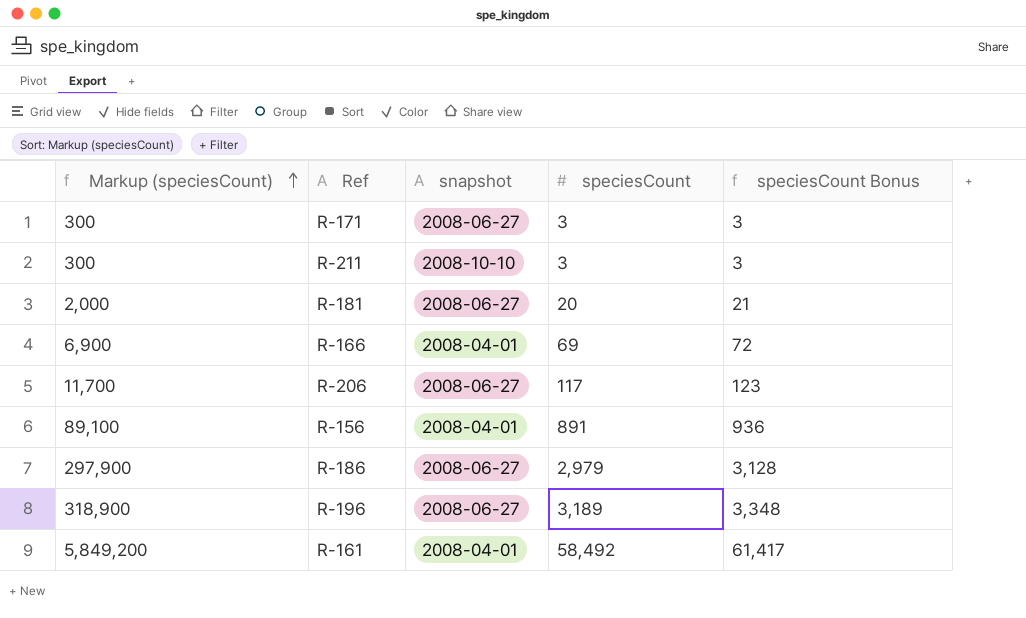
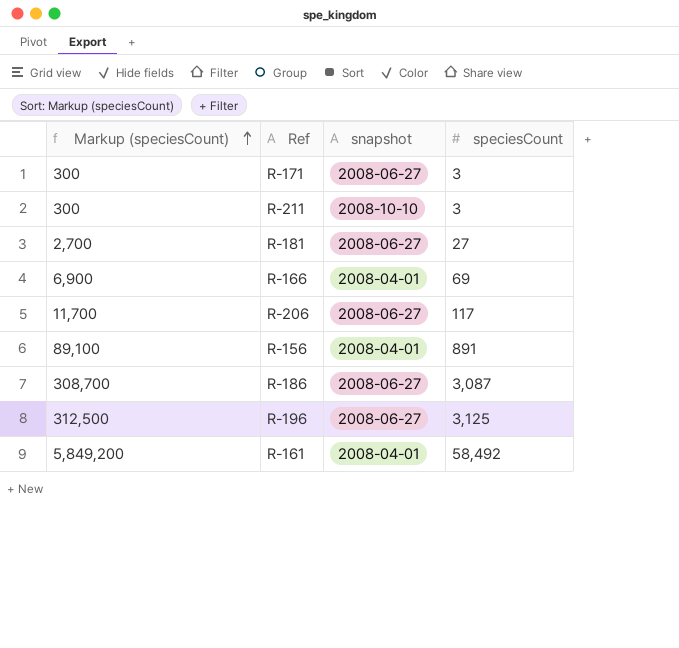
column speciesCount Bonus | formula: [speciesCount] * 1.05 -> none
R-181 | Markup (speciesCount): 2,000 -> 2,700
R-181 | speciesCount: 20 -> 27
R-186 | Markup (speciesCount): 297,900 -> 308,700
R-186 | speciesCount: 2,979 -> 3,087
R-196 | Markup (speciesCount): 318,900 -> 312,500
R-196 | speciesCount: 3,189 -> 3,125

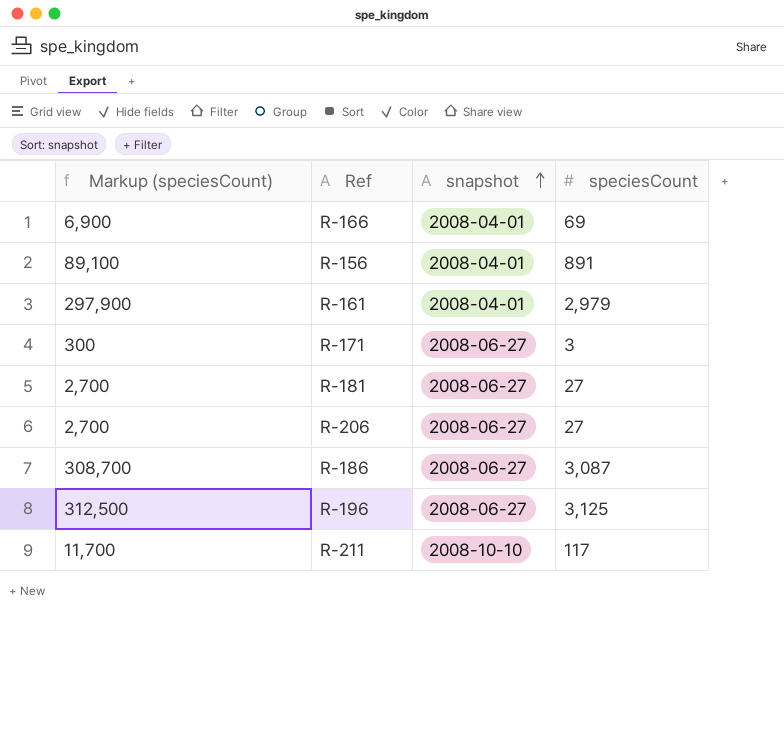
row order: Markup (speciesCount) ascending -> snapshot ascending
R-161 | Markup (speciesCount): 5,849,200 -> 297,900
R-161 | speciesCount: 58,492 -> 2,979
R-206 | Markup (speciesCount): 11,700 -> 2,700
R-206 | speciesCount: 117 -> 27
R-211 | Markup (speciesCount): 300 -> 11,700
R-211 | speciesCount: 3 -> 117

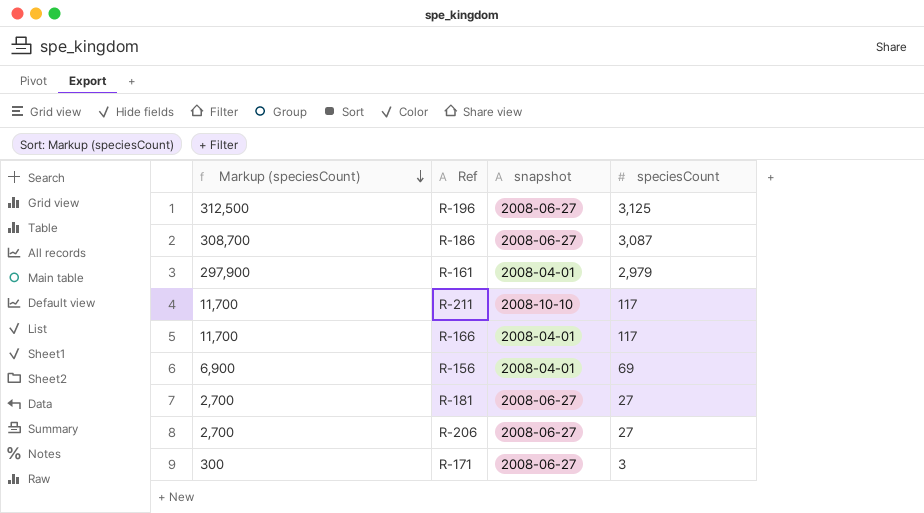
row order: snapshot ascending -> Markup (speciesCount) descending
R-166 | Markup (speciesCount): 6,900 -> 11,700
R-166 | speciesCount: 69 -> 117
R-156 | Markup (speciesCount): 89,100 -> 6,900
R-156 | speciesCount: 891 -> 69

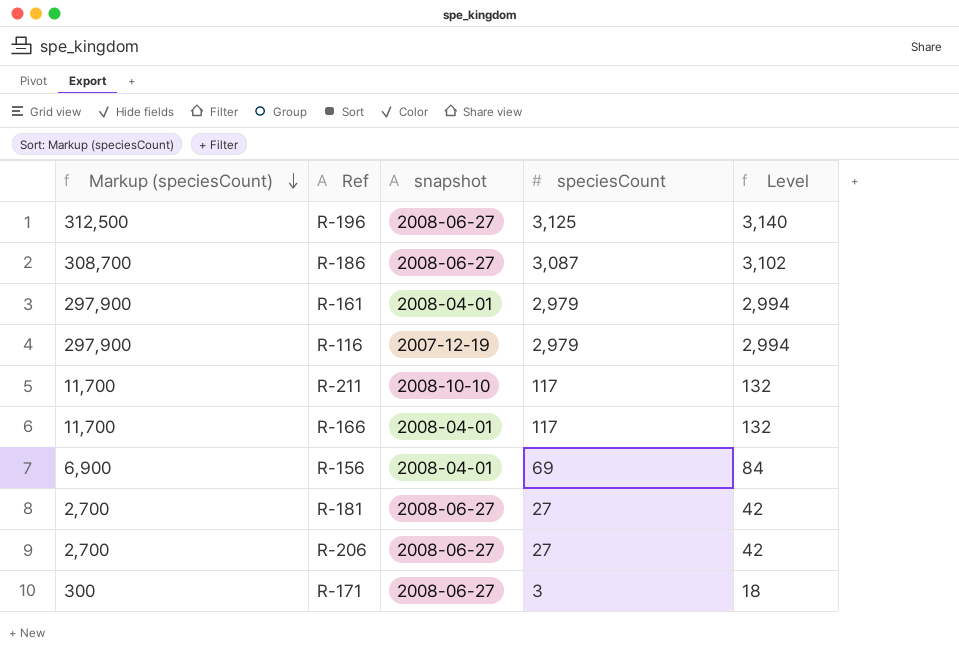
column Level | formula: none -> [speciesCount] + 15
row R-116: none -> 297,900 | 2007-12-19 | 2,979 | 2,994

